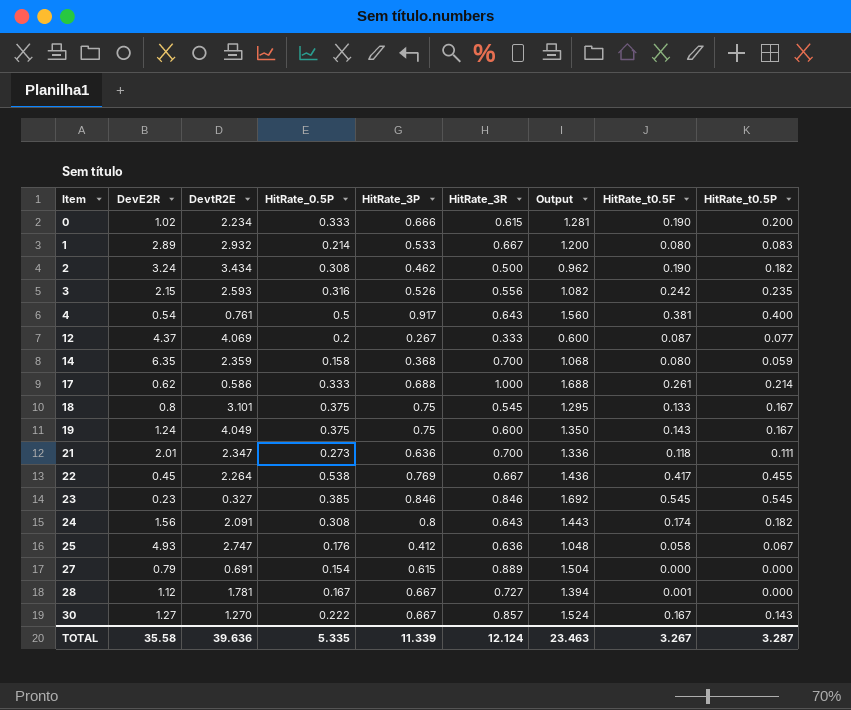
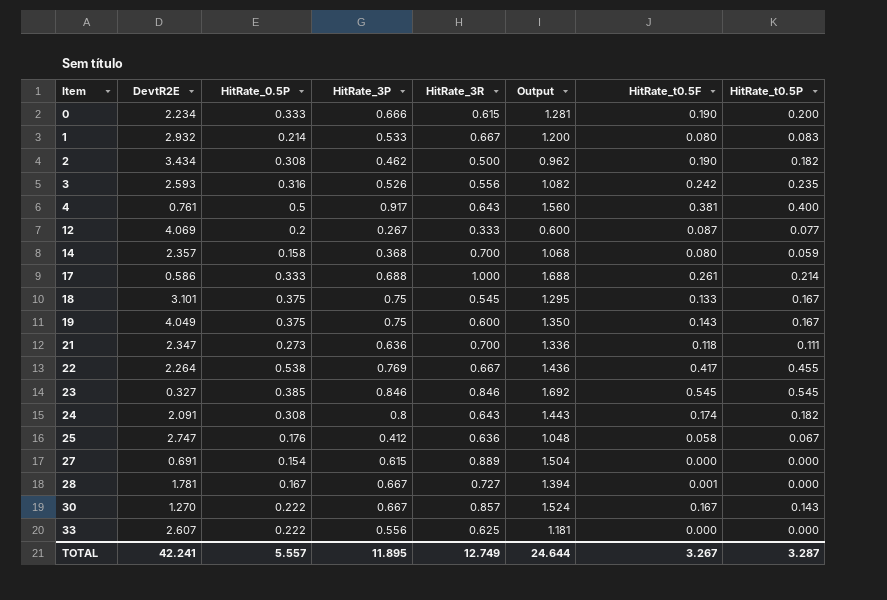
column DevE2R | position: 2 -> none
14 | DevtR2E: 2.359 -> 2.357
row 33: none -> 2.607 | 0.222 | 0.556 | 0.625 | 1.181 | 0.000 | 0.000
TOTAL | DevtR2E: 39.636 -> 42.241
TOTAL | HitRate_0.5P: 5.335 -> 5.557
TOTAL | HitRate_3P: 11.339 -> 11.895
TOTAL | HitRate_3R: 12.124 -> 12.749
TOTAL | Output: 23.463 -> 24.644

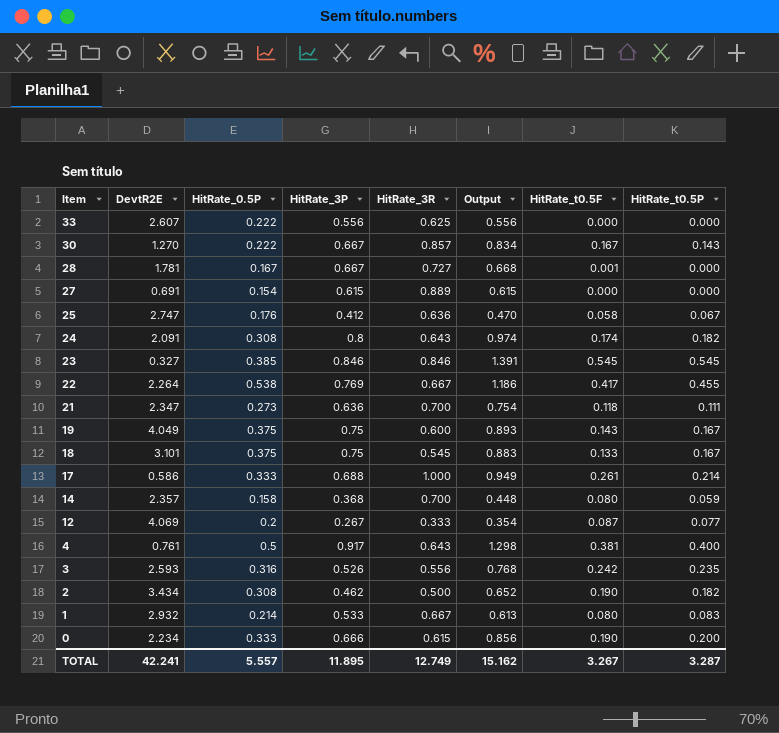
row order: Item ascending -> Item descending
column Output | formula: [HitRate_3P] + [HitRate_3R] -> [HitRate_3P] + [HitRate_t0.5F]
TOTAL | Output: 24.644 -> 15.162

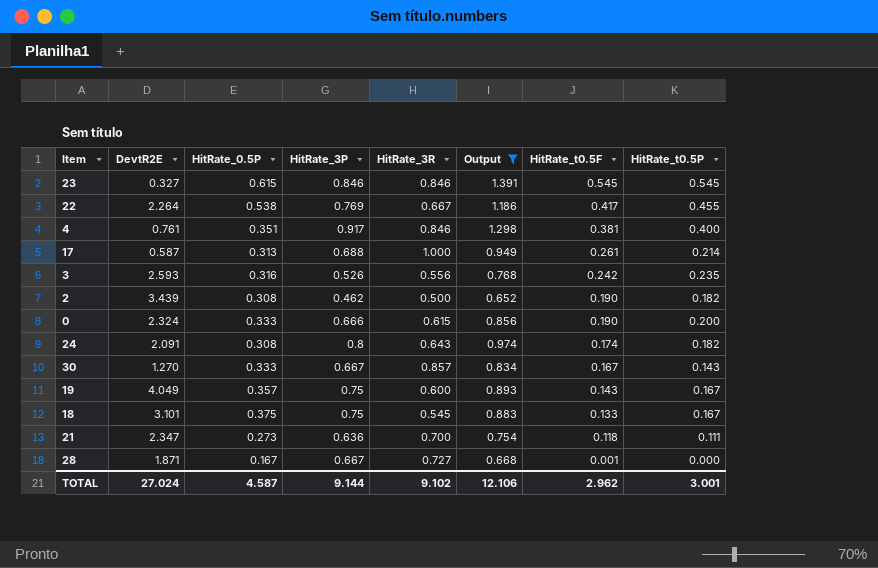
filter: none -> Output >= 0.652
row order: Item descending -> HitRate_t0.5F descending
23 | HitRate_0.5P: 0.385 -> 0.615
4 | HitRate_0.5P: 0.5 -> 0.351
4 | HitRate_3R: 0.643 -> 0.846
17 | DevtR2E: 0.586 -> 0.587
17 | HitRate_0.5P: 0.333 -> 0.313
2 | DevtR2E: 3.434 -> 3.439
0 | DevtR2E: 2.234 -> 2.324
30 | HitRate_0.5P: 0.222 -> 0.333
19 | HitRate_0.5P: 0.375 -> 0.357
28 | DevtR2E: 1.781 -> 1.871
TOTAL | DevtR2E: 42.241 -> 27.024
TOTAL | HitRate_0.5P: 5.557 -> 4.587
TOTAL | HitRate_3P: 11.895 -> 9.144
TOTAL | HitRate_3R: 12.749 -> 9.102
TOTAL | Output: 15.162 -> 12.106
TOTAL | HitRate_t0.5F: 3.267 -> 2.962
TOTAL | HitRate_t0.5P: 3.287 -> 3.001

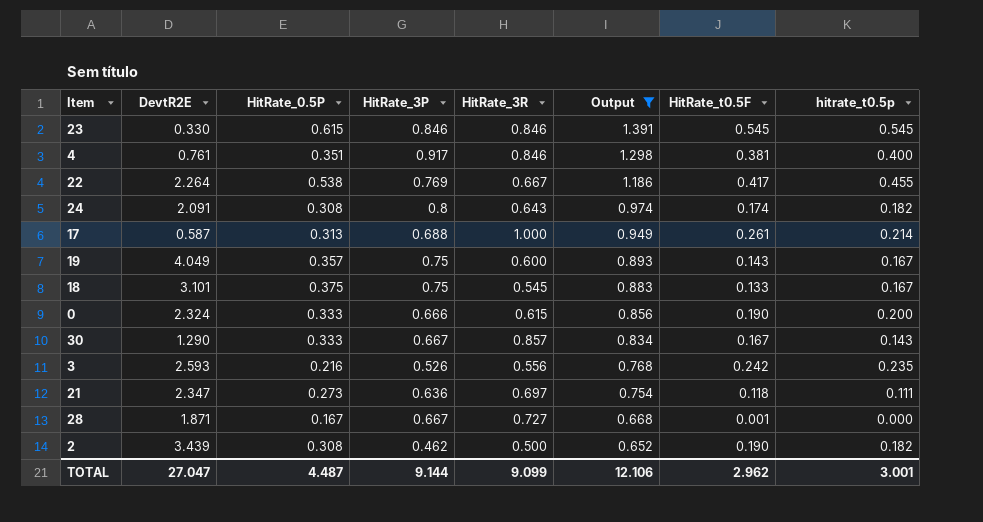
row order: HitRate_t0.5F descending -> Output descending
column name: HitRate_t0.5P -> hitrate_t0.5p
23 | DevtR2E: 0.327 -> 0.330
30 | DevtR2E: 1.270 -> 1.290
3 | HitRate_0.5P: 0.316 -> 0.216
21 | HitRate_3R: 0.700 -> 0.697
TOTAL | DevtR2E: 27.024 -> 27.047
TOTAL | HitRate_0.5P: 4.587 -> 4.487
TOTAL | HitRate_3R: 9.102 -> 9.099

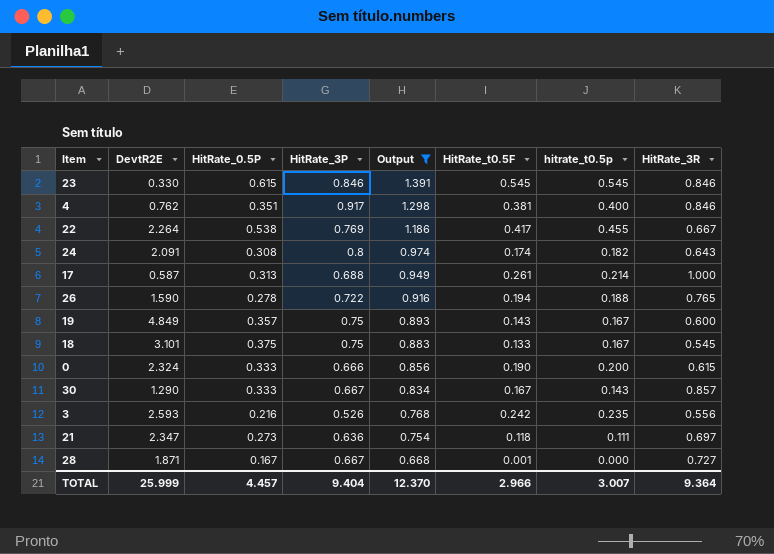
column HitRate_3R | position: 5 -> 8
row 2: 3.439 | 0.308 | 0.462 | 0.500 | 0.652 | 0.190 | 0.182 -> none
4 | DevtR2E: 0.761 -> 0.762
row 26: none -> 1.590 | 0.278 | 0.722 | 0.916 | 0.194 | 0.188 | 0.765
19 | DevtR2E: 4.049 -> 4.849
TOTAL | DevtR2E: 27.047 -> 25.999
TOTAL | HitRate_0.5P: 4.487 -> 4.457
TOTAL | HitRate_3P: 9.144 -> 9.404
TOTAL | Output: 12.106 -> 12.370
TOTAL | HitRate_t0.5F: 2.962 -> 2.966
TOTAL | hitrate_t0.5p: 3.001 -> 3.007
TOTAL | HitRate_3R: 9.099 -> 9.364

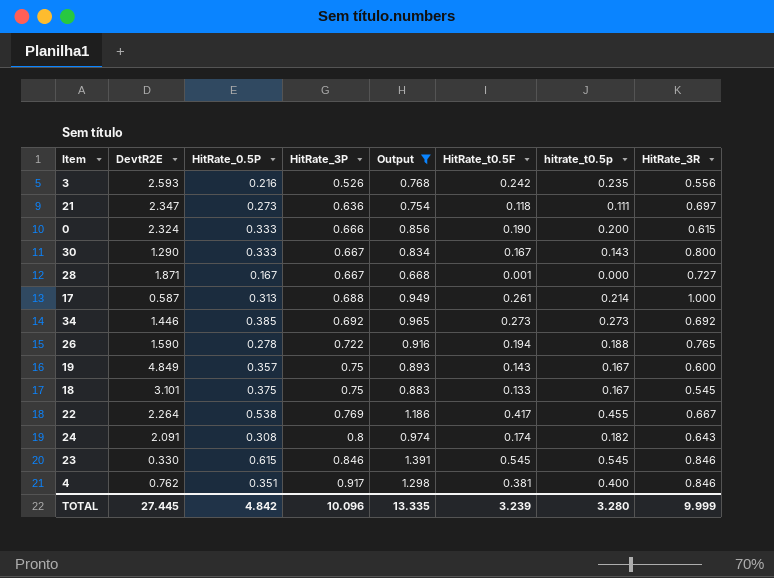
row order: Output descending -> HitRate_3P ascending
30 | HitRate_3R: 0.857 -> 0.800
row 34: none -> 1.446 | 0.385 | 0.692 | 0.965 | 0.273 | 0.273 | 0.692
TOTAL | DevtR2E: 25.999 -> 27.445
TOTAL | HitRate_0.5P: 4.457 -> 4.842
TOTAL | HitRate_3P: 9.404 -> 10.096
TOTAL | Output: 12.370 -> 13.335
TOTAL | HitRate_t0.5F: 2.966 -> 3.239
TOTAL | hitrate_t0.5p: 3.007 -> 3.280
TOTAL | HitRate_3R: 9.364 -> 9.999

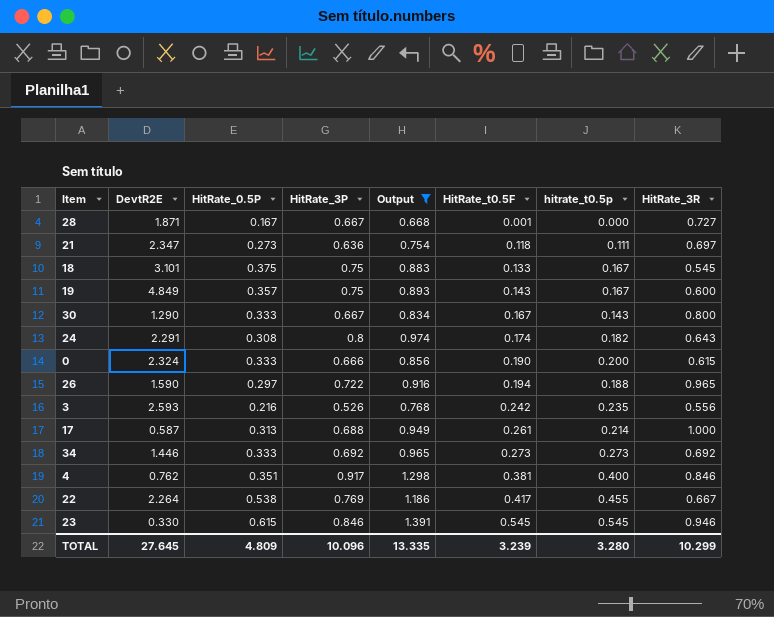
row order: HitRate_3P ascending -> HitRate_t0.5F ascending
24 | DevtR2E: 2.091 -> 2.291
26 | HitRate_0.5P: 0.278 -> 0.297
26 | HitRate_3R: 0.765 -> 0.965
34 | HitRate_0.5P: 0.385 -> 0.333
23 | HitRate_3R: 0.846 -> 0.946
TOTAL | DevtR2E: 27.445 -> 27.645
TOTAL | HitRate_0.5P: 4.842 -> 4.809
TOTAL | HitRate_3R: 9.999 -> 10.299

